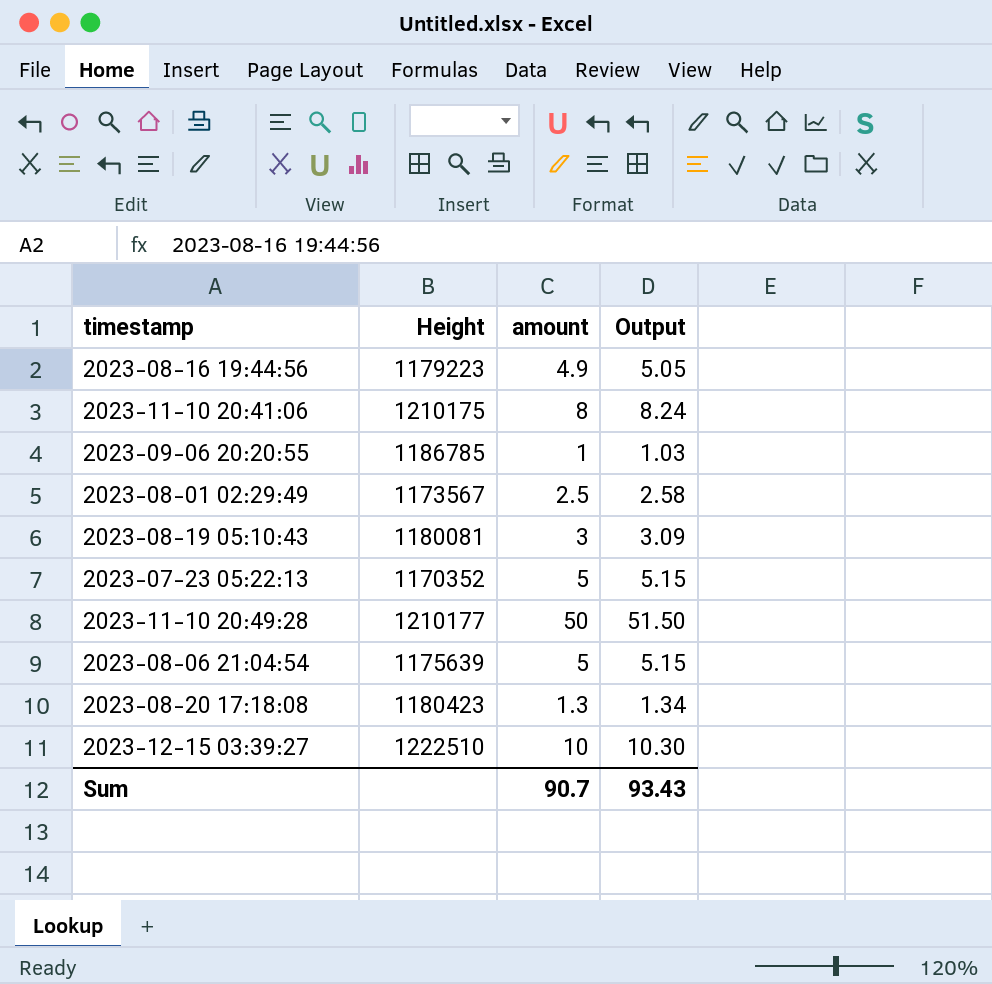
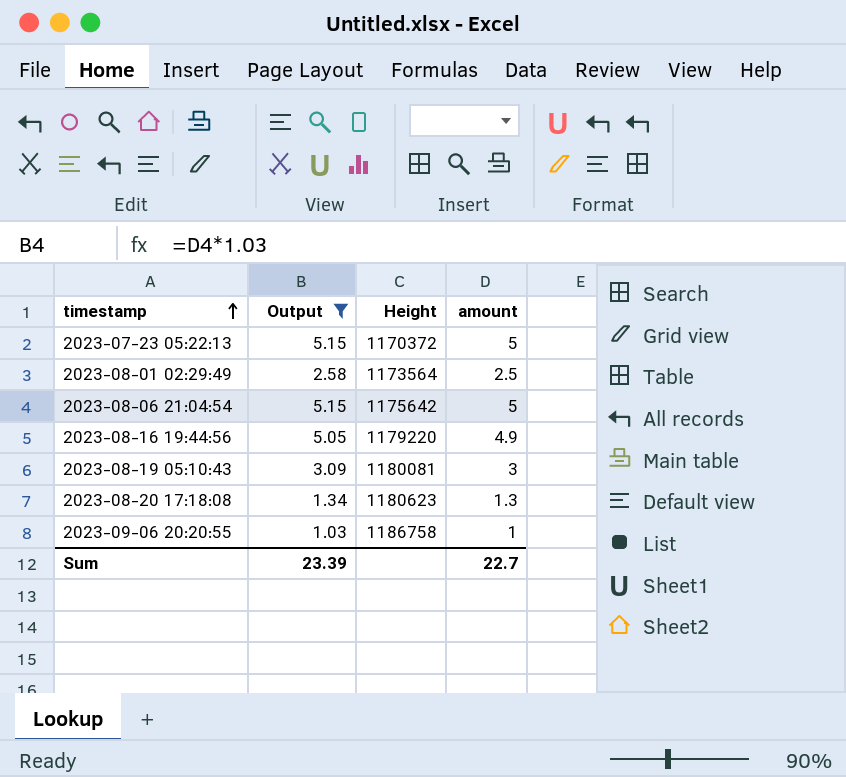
filter: none -> Output <= 5.15
row order: none -> timestamp ascending
column Output | position: 4 -> 2
2023-07-23 05:22:13 | Height: 1170352 -> 1170372
2023-08-01 02:29:49 | Height: 1173567 -> 1173564
2023-08-06 21:04:54 | Height: 1175639 -> 1175642
2023-08-16 19:44:56 | Height: 1179223 -> 1179220
2023-08-20 17:18:08 | Height: 1180423 -> 1180623
2023-09-06 20:20:55 | Height: 1186785 -> 1186758
Sum | Output: 93.43 -> 23.39
Sum | amount: 90.7 -> 22.7

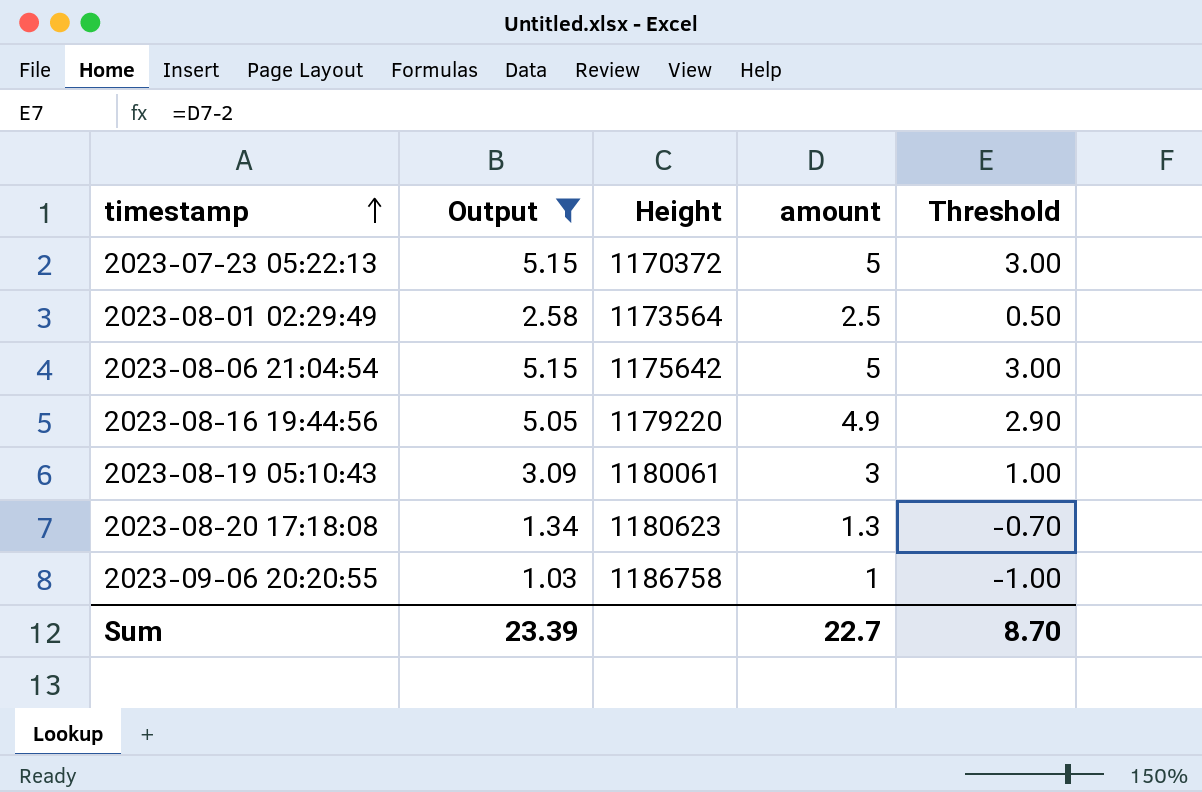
column Threshold | formula: none -> [amount] - 2
2023-08-19 05:10:43 | Height: 1180081 -> 1180061

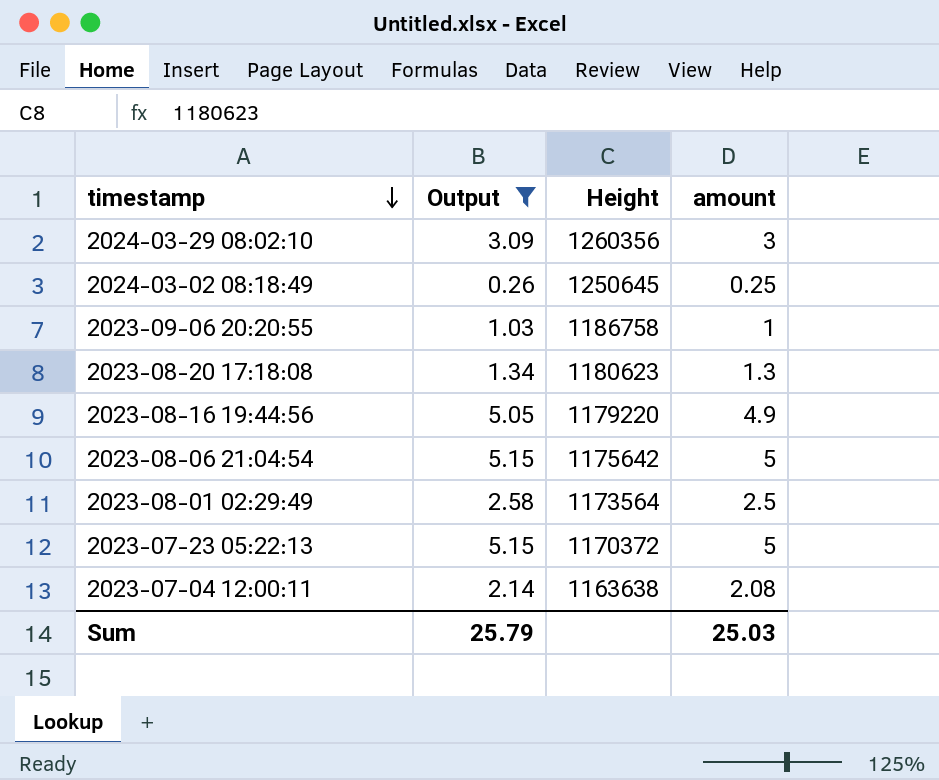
row order: timestamp ascending -> timestamp descending
column Threshold | formula: [amount] - 2 -> none
row 2023-08-19 05:10:43: 3.09 | 1180061 | 3 | 1.00 -> none
row 2024-03-29 08:02:10: none -> 3.09 | 1260356 | 3
row 2024-03-02 08:18:49: none -> 0.26 | 1250645 | 0.25
row 2023-07-04 12:00:11: none -> 2.14 | 1163638 | 2.08
Sum | Output: 23.39 -> 25.79
Sum | amount: 22.7 -> 25.03

